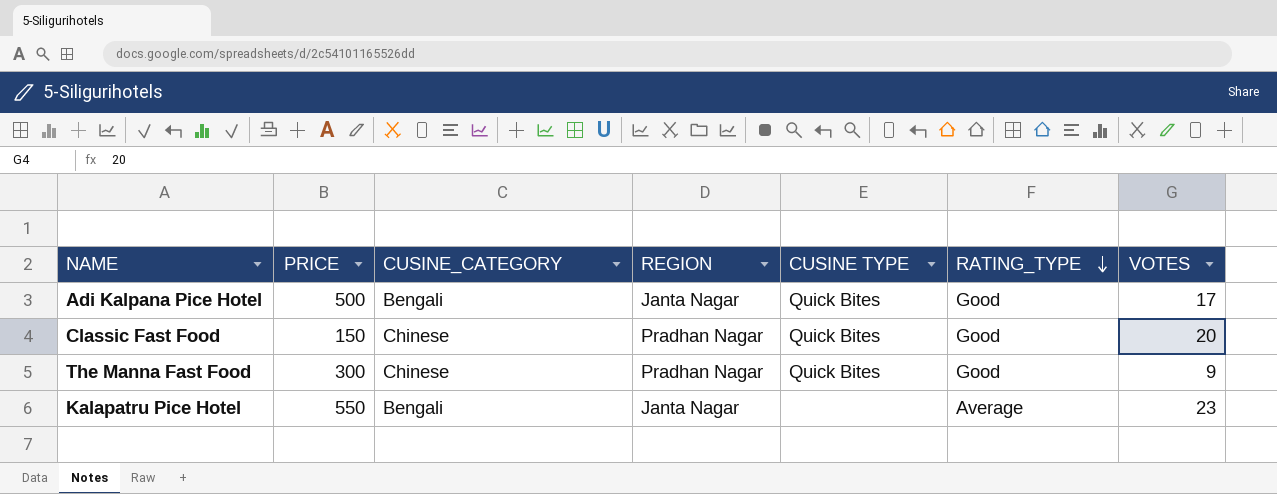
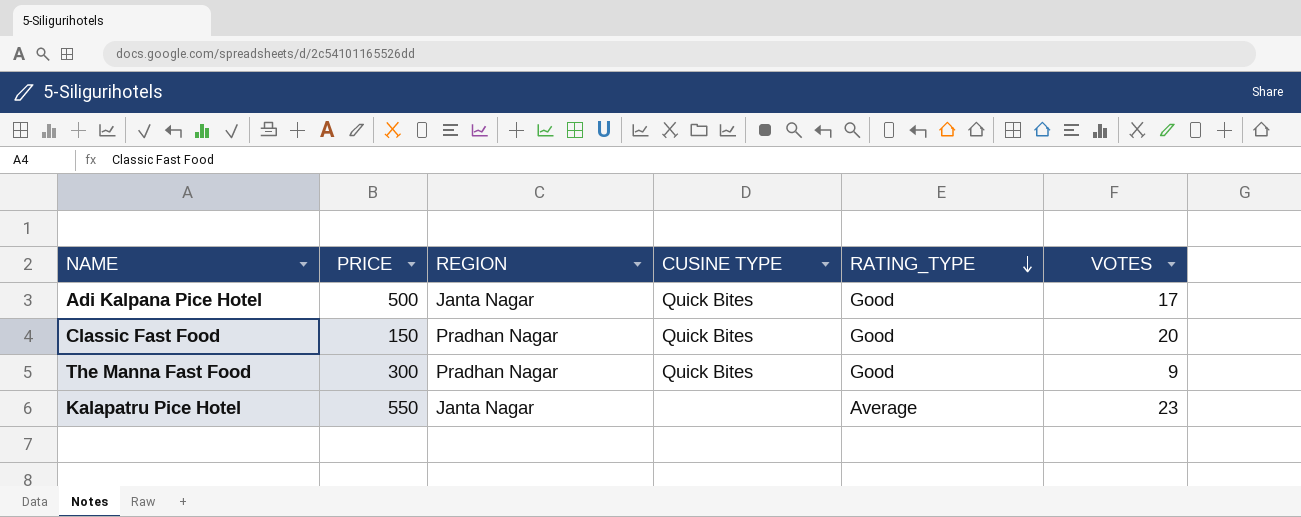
column CUSINE_CATEGORY | position: 3 -> none

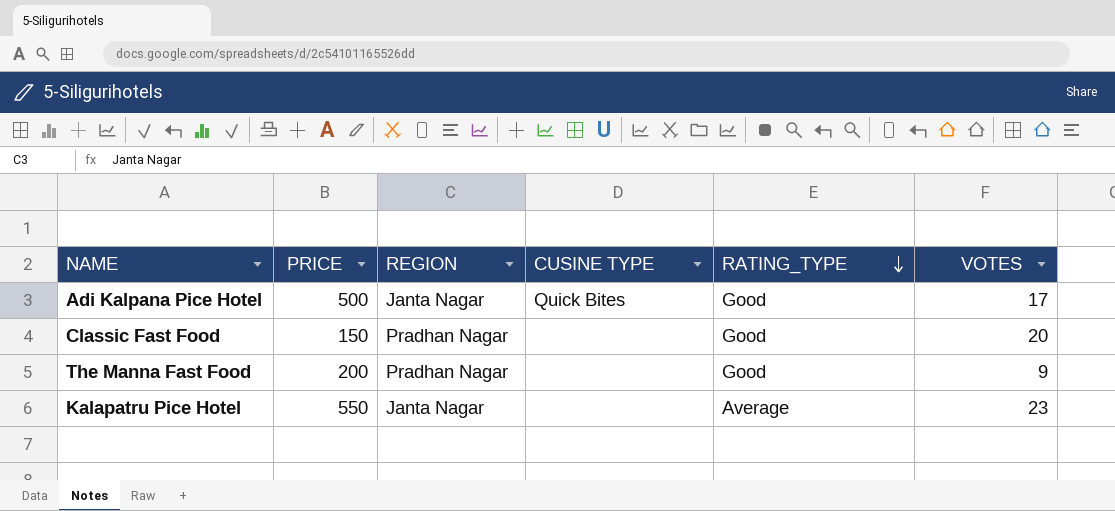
Classic Fast Food | CUSINE TYPE: Quick Bites -> none
The Manna Fast Food | PRICE: 300 -> 200
The Manna Fast Food | CUSINE TYPE: Quick Bites -> none

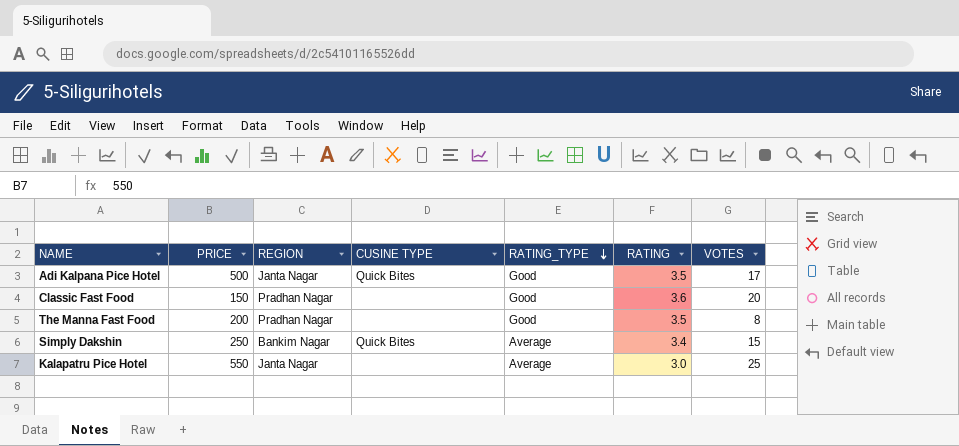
column RATING | position: none -> 6
The Manna Fast Food | VOTES: 9 -> 8
row Simply Dakshin: none -> 250 | Bankim Nagar | Quick Bites | Average | 3.4 | 15
Kalapatru Pice Hotel | VOTES: 23 -> 25

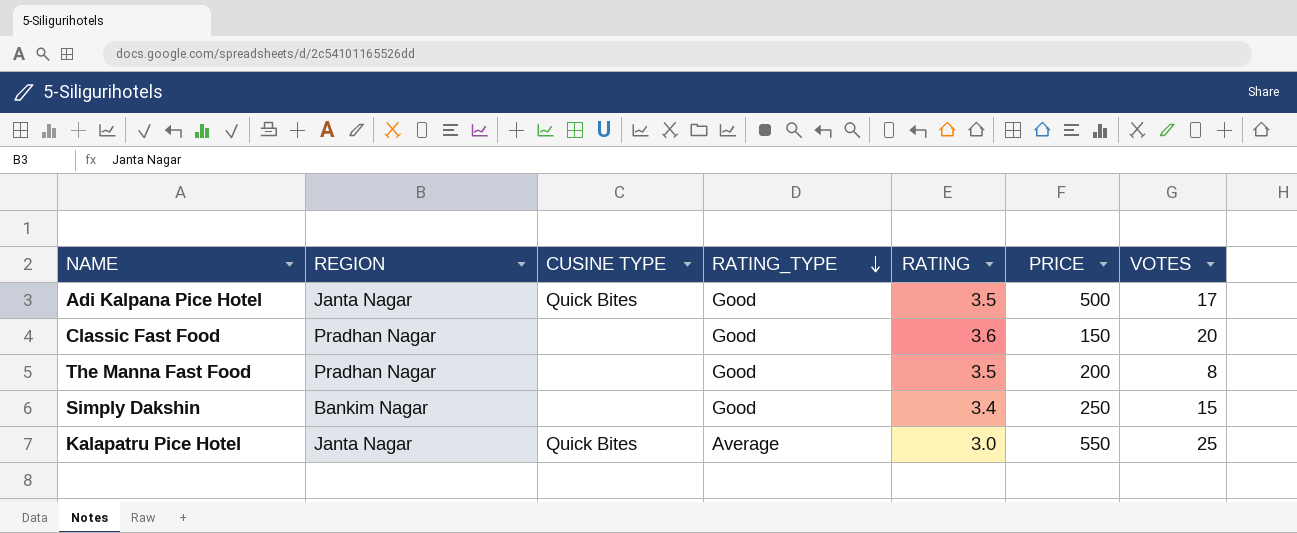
column PRICE | position: 2 -> 6
Simply Dakshin | CUSINE TYPE: Quick Bites -> none
Simply Dakshin | RATING_TYPE: Average -> Good
Kalapatru Pice Hotel | CUSINE TYPE: none -> Quick Bites

